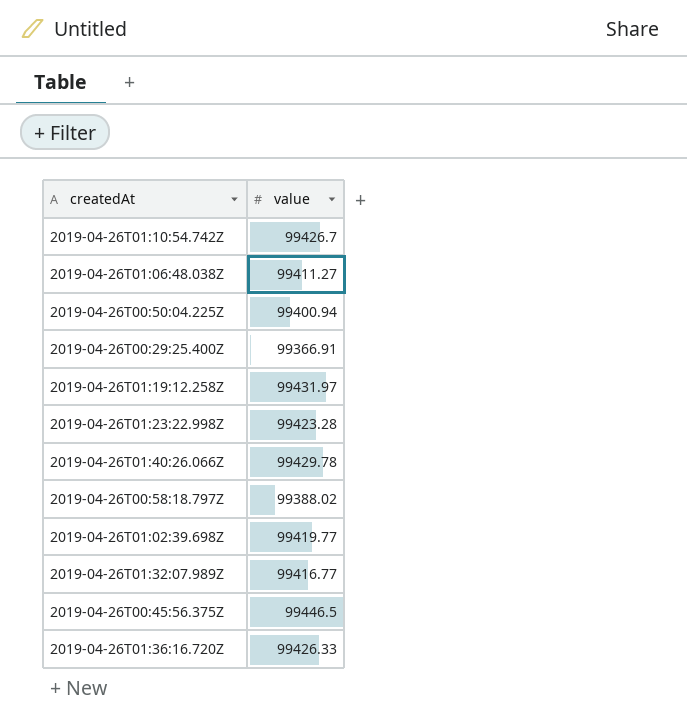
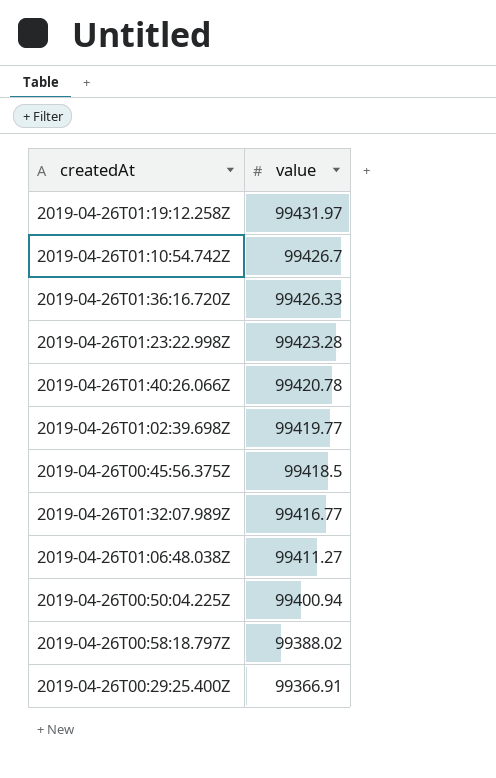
row order: none -> value descending
2019-04-26T01:40:26.066Z | value: 99429.78 -> 99420.78
2019-04-26T00:45:56.375Z | value: 99446.5 -> 99418.5

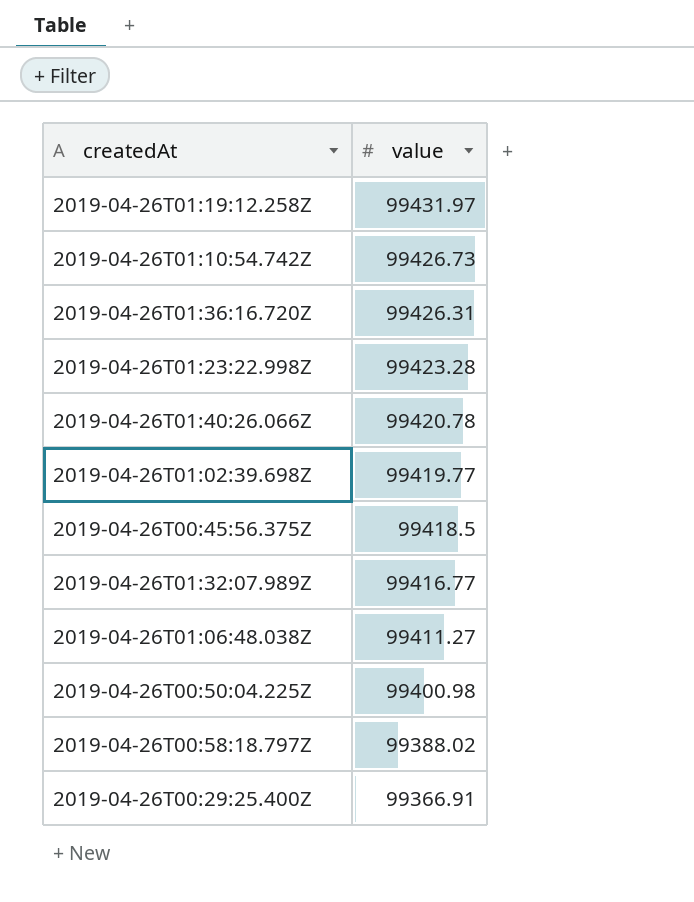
2019-04-26T01:10:54.742Z | value: 99426.7 -> 99426.73
2019-04-26T01:36:16.720Z | value: 99426.33 -> 99426.31
2019-04-26T00:50:04.225Z | value: 99400.94 -> 99400.98

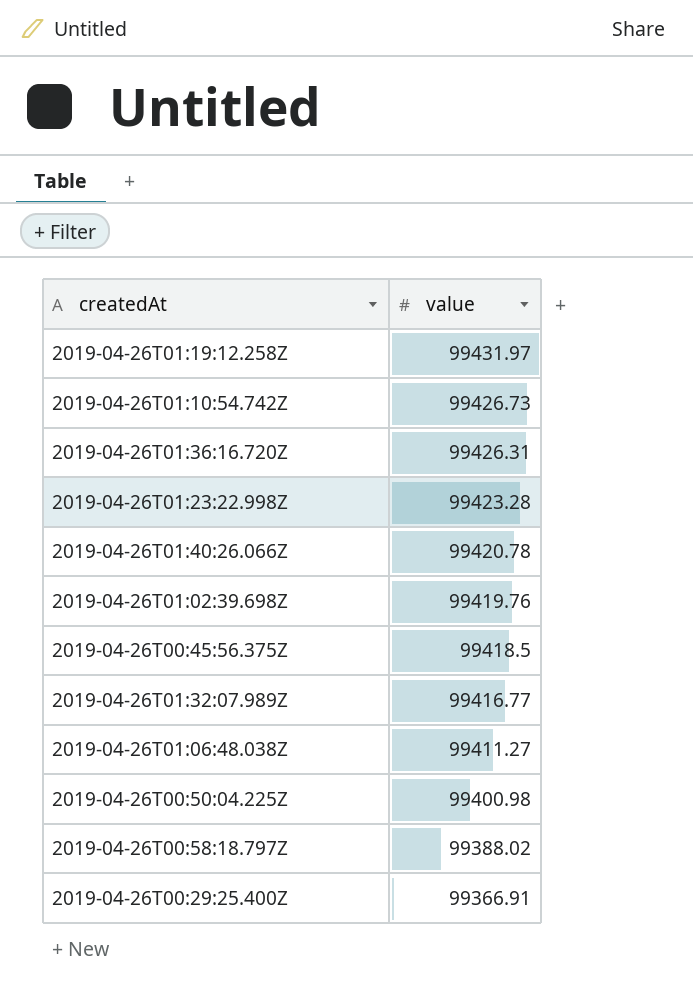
2019-04-26T01:02:39.698Z | value: 99419.77 -> 99419.76

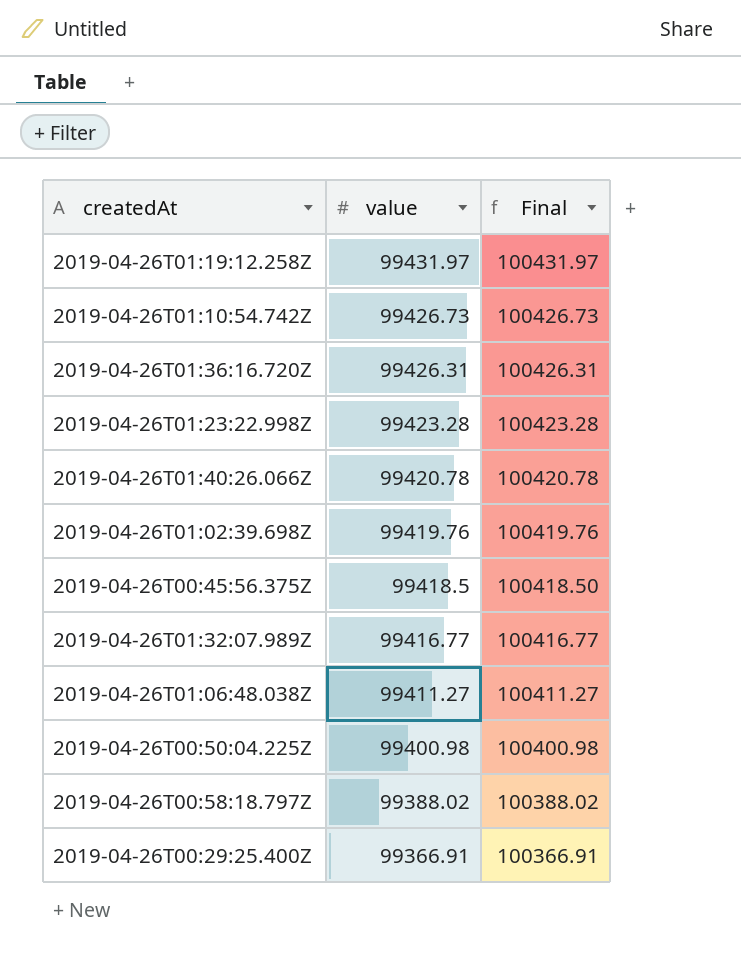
column Final | formula: none -> [value] + 1000

